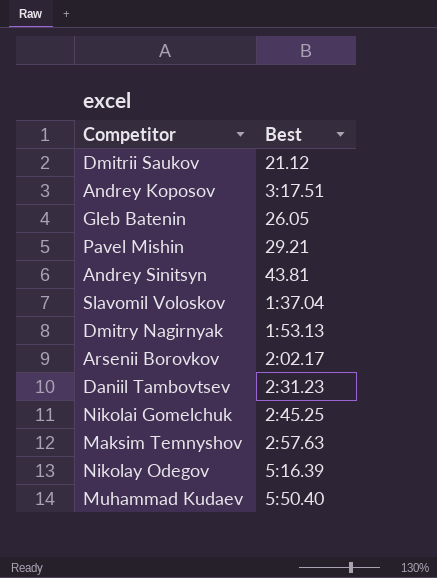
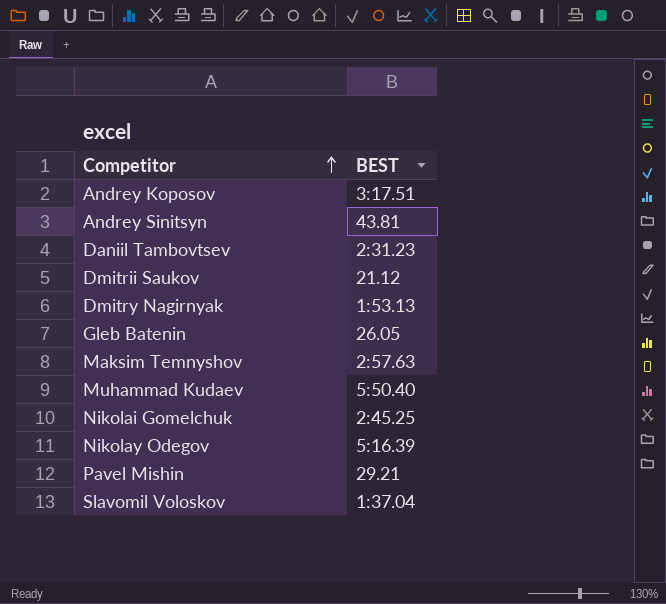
row order: none -> Competitor ascending
column name: Best -> BEST
row Arsenii Borovkov: 2:02.17 -> none

